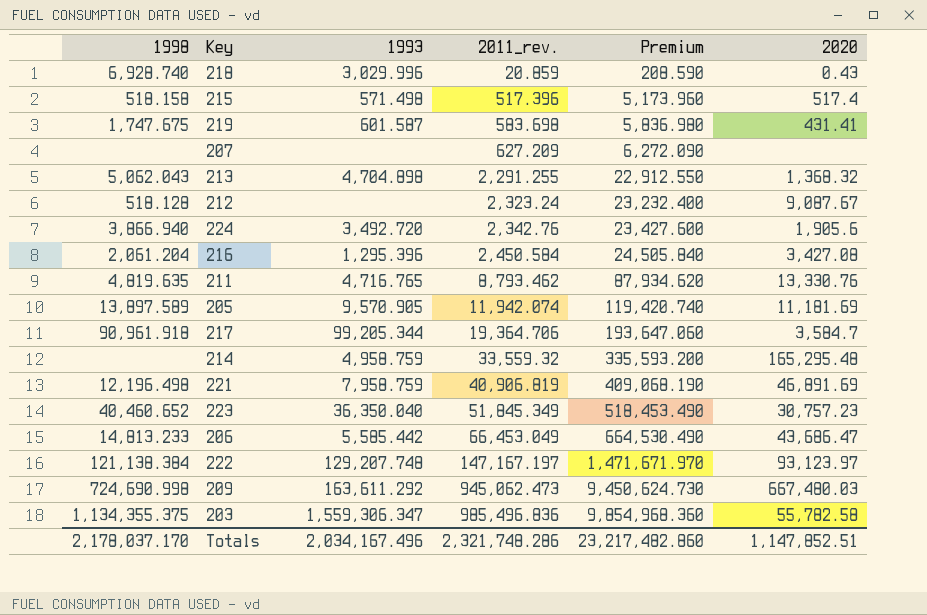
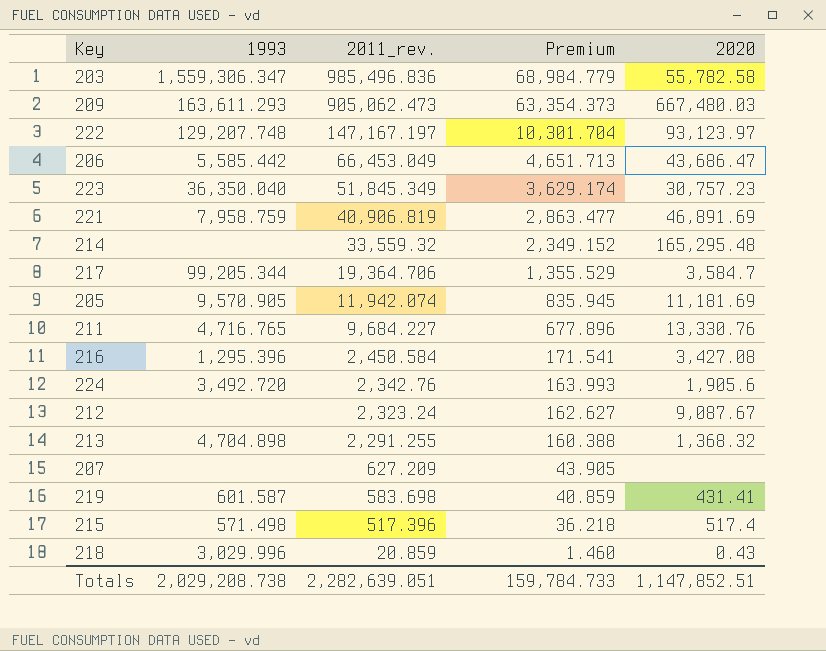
row order: 2011_rev. ascending -> 2011_rev. descending
column 1998 | position: 1 -> none
column Premium | formula: [2011_rev.] * 10 -> [2011_rev.] * 0.07
209 | 1993: 163,611.292 -> 163,611.293
209 | 2011_rev.: 945,062.473 -> 905,062.473
214 | 1993: 4,958.759 -> none
211 | 2011_rev.: 8,793.462 -> 9,684.227
Totals | 1993: 2,034,167.496 -> 2,029,208.738
Totals | 2011_rev.: 2,321,748.286 -> 2,282,639.051
Totals | Premium: 23,217,482.860 -> 159,784.733

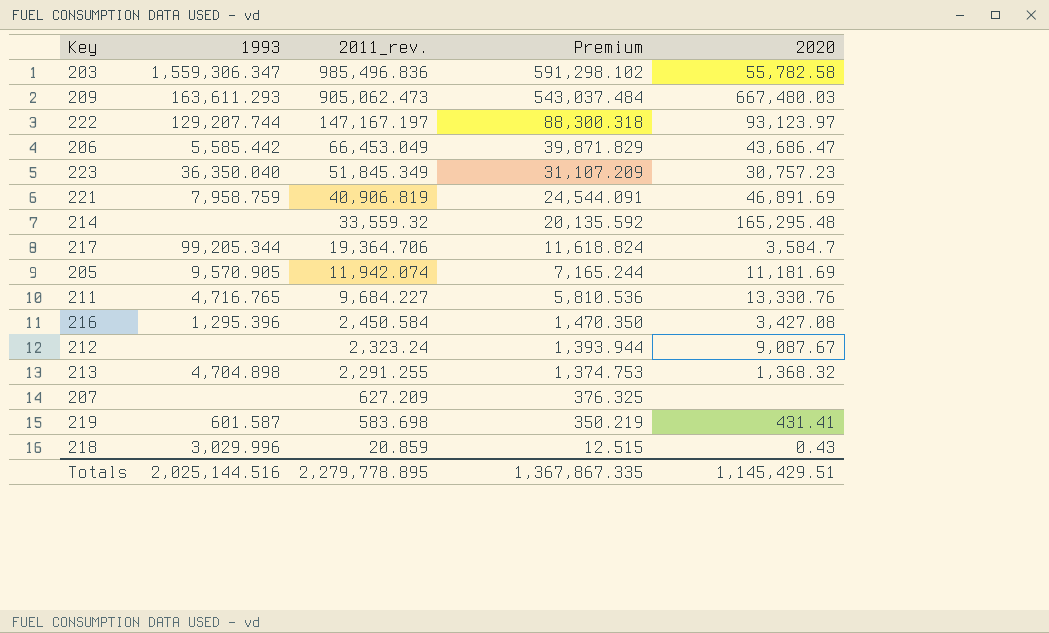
column Premium | formula: [2011_rev.] * 0.07 -> [2011_rev.] * 0.6
row 224: 3,492.720 | 2,342.76 | 163.993 | 1,905.6 -> none
row 215: 571.498 | 517.396 | 36.218 | 517.4 -> none
222 | 1993: 129,207.748 -> 129,207.744
Totals | 1993: 2,029,208.738 -> 2,025,144.516
Totals | 2011_rev.: 2,282,639.051 -> 2,279,778.895
Totals | Premium: 159,784.733 -> 1,367,867.335
Totals | 2020: 1,147,852.51 -> 1,145,429.51

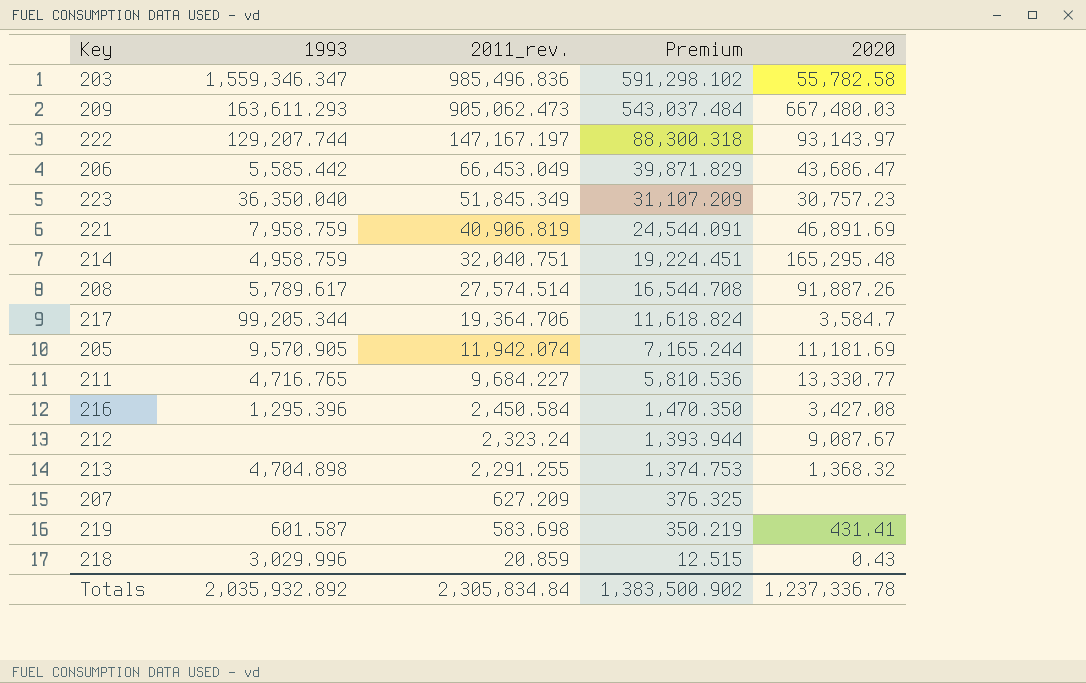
203 | 1993: 1,559,306.347 -> 1,559,346.347
222 | 2020: 93,123.97 -> 93,143.97
214 | 1993: none -> 4,958.759
214 | 2011_rev.: 33,559.32 -> 32,040.751
214 | Premium: 20,135.592 -> 19,224.451
row 208: none -> 5,789.617 | 27,574.514 | 16,544.708 | 91,887.26
211 | 2020: 13,330.76 -> 13,330.77
Totals | 1993: 2,025,144.516 -> 2,035,932.892
Totals | 2011_rev.: 2,279,778.895 -> 2,305,834.84
Totals | Premium: 1,367,867.335 -> 1,383,500.902
Totals | 2020: 1,145,429.51 -> 1,237,336.78

